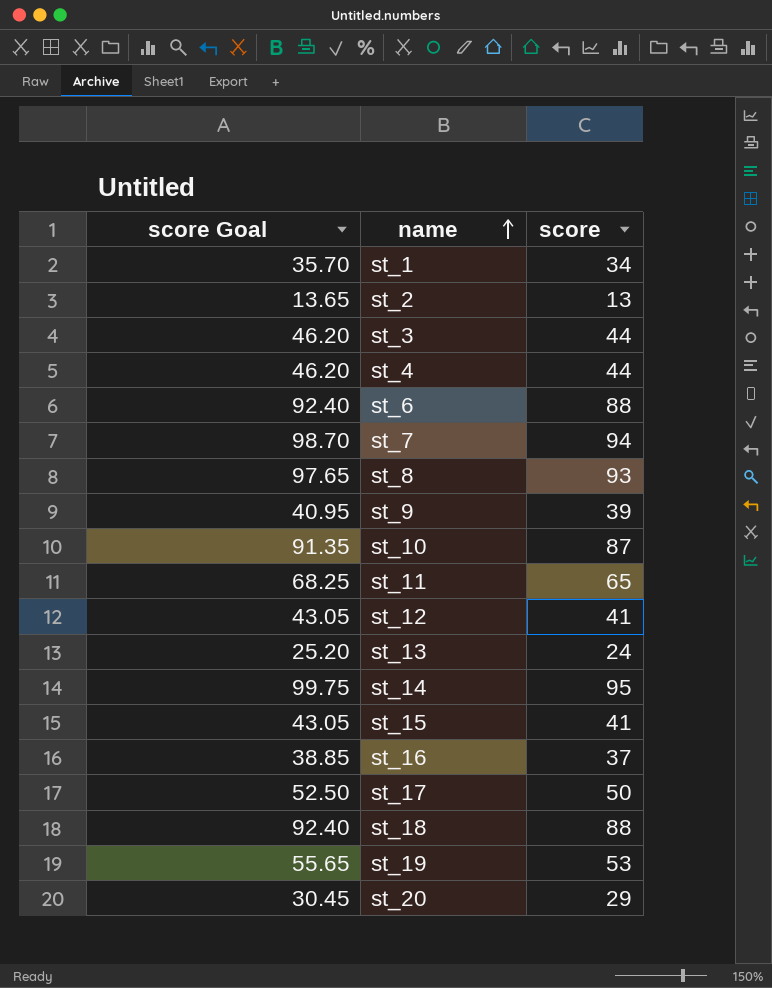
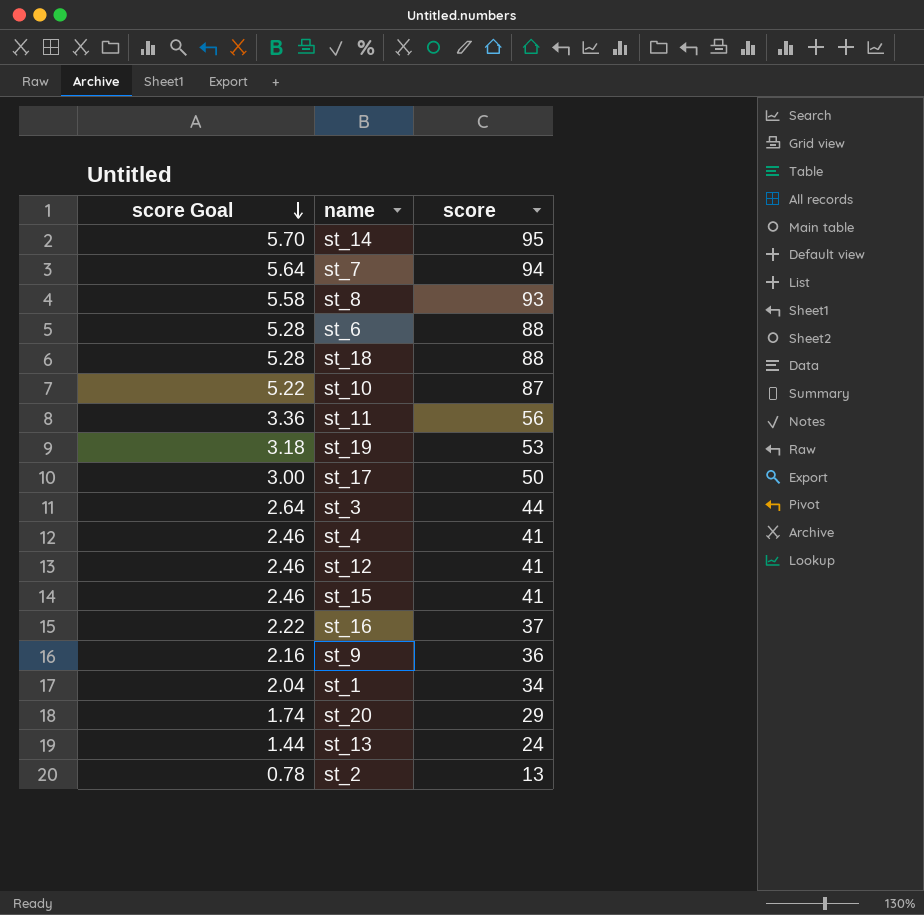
row order: name ascending -> score Goal descending
column score Goal | formula: [score] * 1.05 -> [score] * 0.06
st_11 | score: 65 -> 56
st_4 | score: 44 -> 41
st_9 | score: 39 -> 36

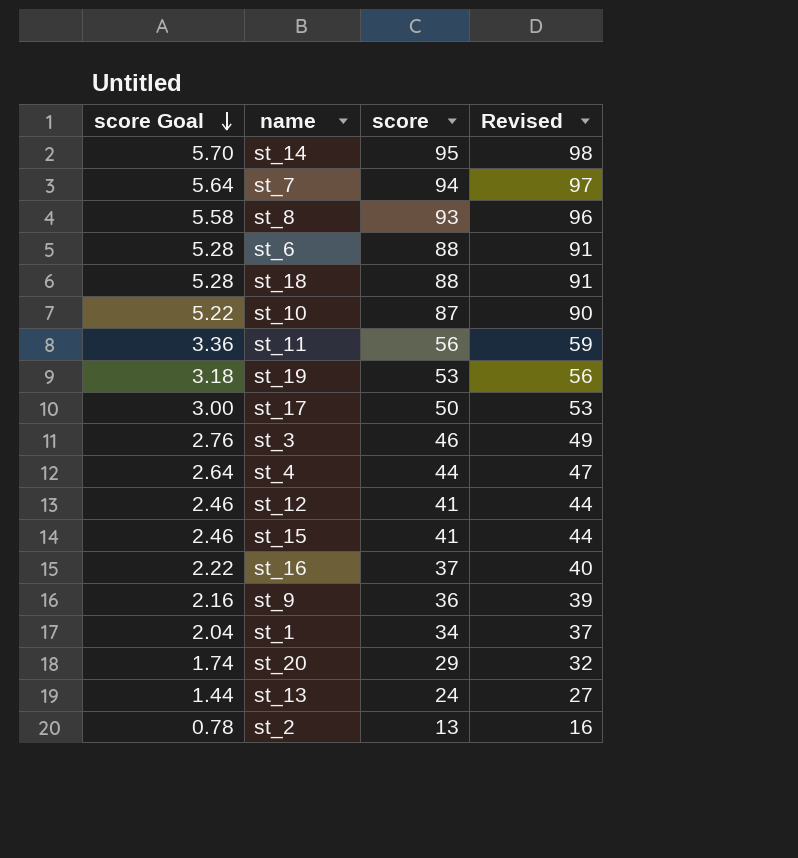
column Revised | formula: none -> [score] + 3
st_3 | score Goal: 2.64 -> 2.76
st_3 | score: 44 -> 46
st_4 | score Goal: 2.46 -> 2.64
st_4 | score: 41 -> 44

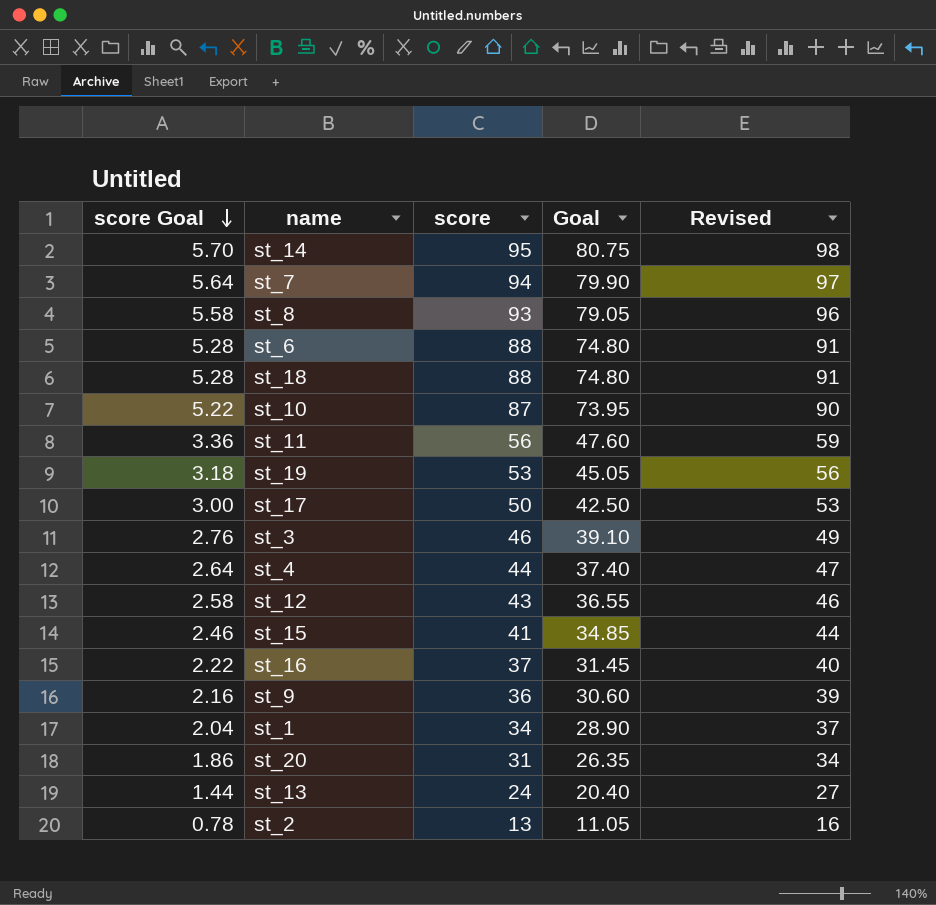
column Goal | formula: none -> [score] * 0.85
st_12 | score Goal: 2.46 -> 2.58
st_12 | score: 41 -> 43
st_12 | Revised: 44 -> 46
st_20 | score Goal: 1.74 -> 1.86
st_20 | score: 29 -> 31
st_20 | Revised: 32 -> 34

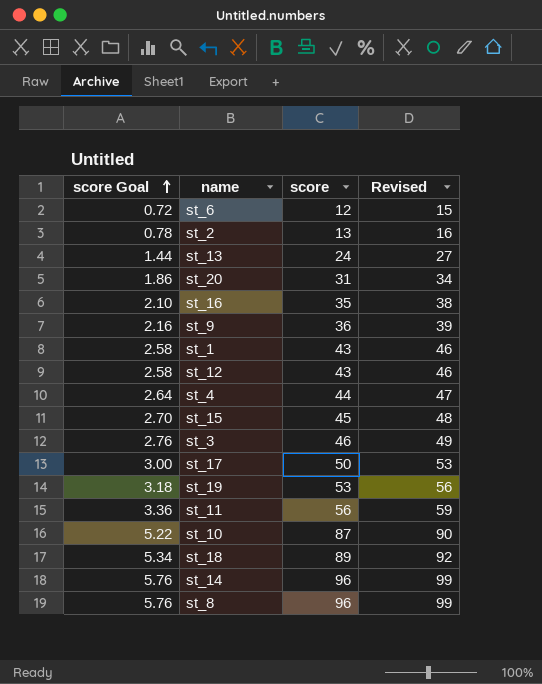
row order: score Goal descending -> score Goal ascending
column Goal | formula: [score] * 0.85 -> none
row st_7: 5.64 | 94 | 79.90 | 97 -> none
st_6 | score Goal: 5.28 -> 0.72
st_6 | score: 88 -> 12
st_6 | Revised: 91 -> 15
st_16 | score Goal: 2.22 -> 2.10
st_16 | score: 37 -> 35
st_16 | Revised: 40 -> 38
st_1 | score Goal: 2.04 -> 2.58
st_1 | score: 34 -> 43
st_1 | Revised: 37 -> 46
st_15 | score Goal: 2.46 -> 2.70
st_15 | score: 41 -> 45
st_15 | Revised: 44 -> 48
st_18 | score Goal: 5.28 -> 5.34
st_18 | score: 88 -> 89
st_18 | Revised: 91 -> 92
st_14 | score Goal: 5.70 -> 5.76
st_14 | score: 95 -> 96
st_14 | Revised: 98 -> 99
st_8 | score Goal: 5.58 -> 5.76
st_8 | score: 93 -> 96
st_8 | Revised: 96 -> 99

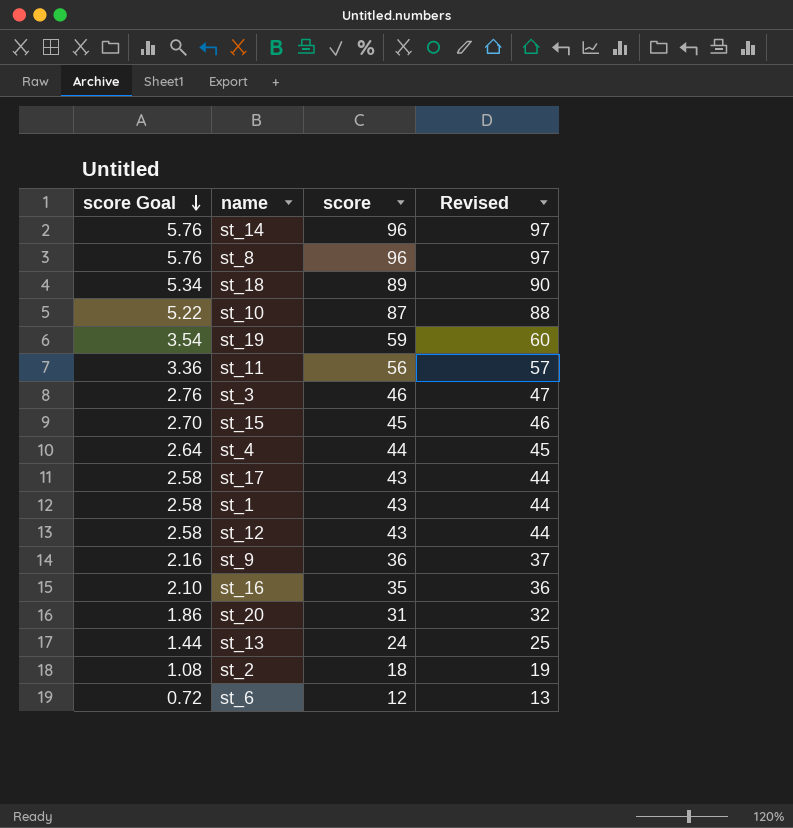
row order: score Goal ascending -> score Goal descending
column Revised | formula: [score] + 3 -> [score] + 1
st_19 | score Goal: 3.18 -> 3.54
st_19 | score: 53 -> 59
st_17 | score Goal: 3.00 -> 2.58
st_17 | score: 50 -> 43
st_2 | score Goal: 0.78 -> 1.08
st_2 | score: 13 -> 18

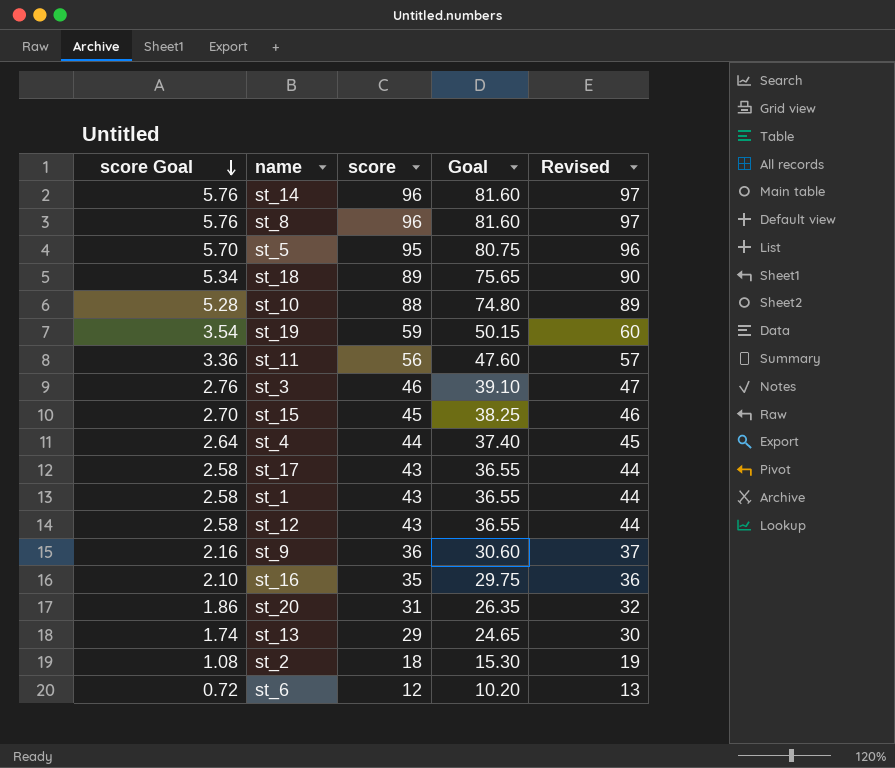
column Goal | formula: none -> [score] * 0.85
row st_5: none -> 5.70 | 95 | 80.75 | 96
st_10 | score Goal: 5.22 -> 5.28
st_10 | score: 87 -> 88
st_10 | Revised: 88 -> 89
st_13 | score Goal: 1.44 -> 1.74
st_13 | score: 24 -> 29
st_13 | Revised: 25 -> 30

